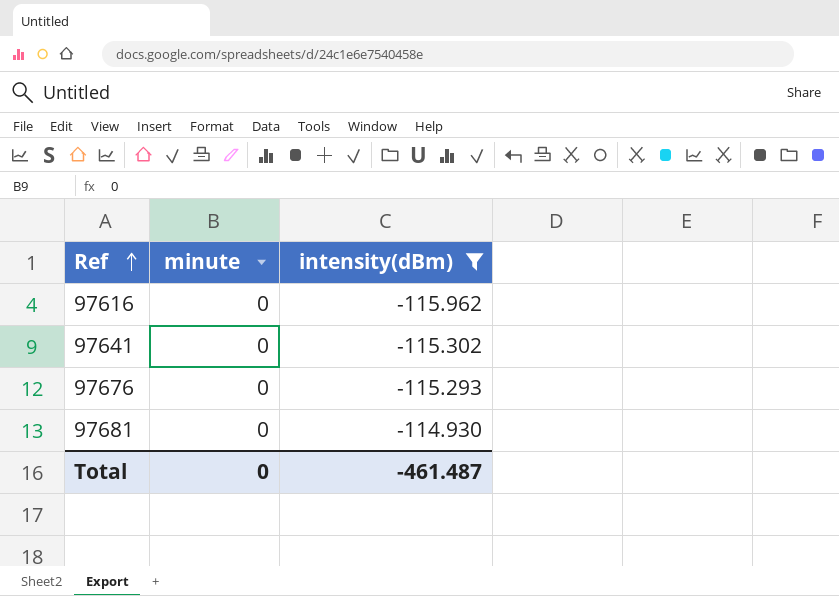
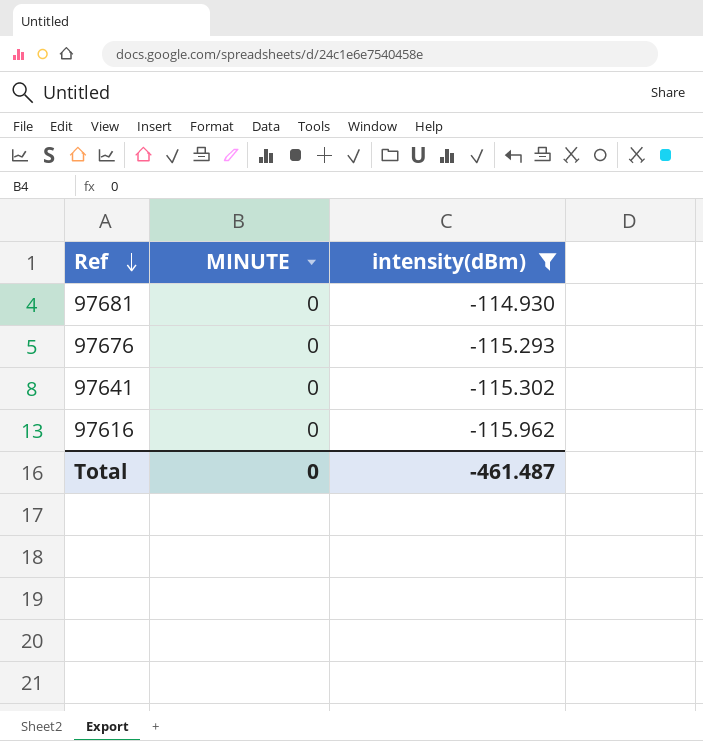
row order: Ref ascending -> Ref descending
column name: minute -> MINUTE

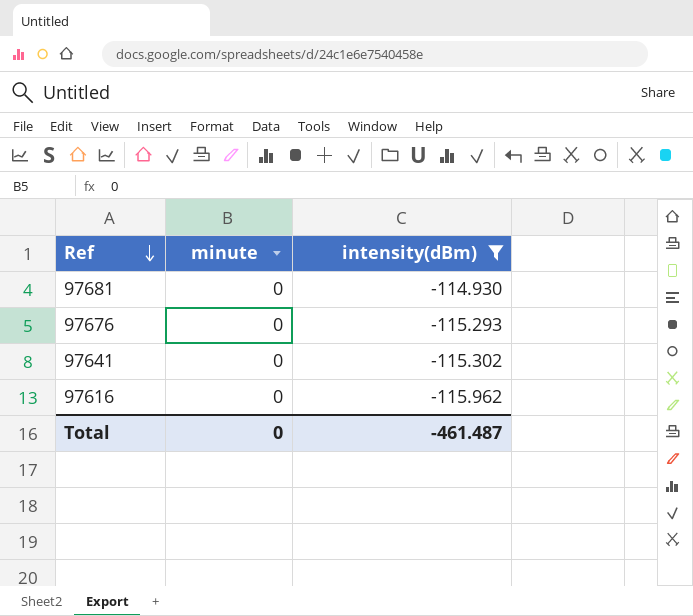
column name: MINUTE -> minute

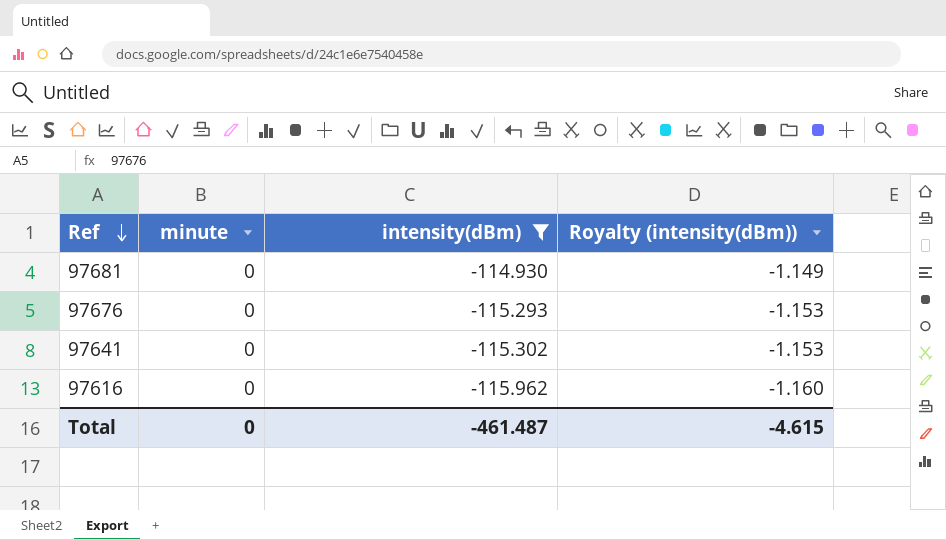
column Royalty (intensity(dBm)) | formula: none -> [intensity(dBm)] * 0.01

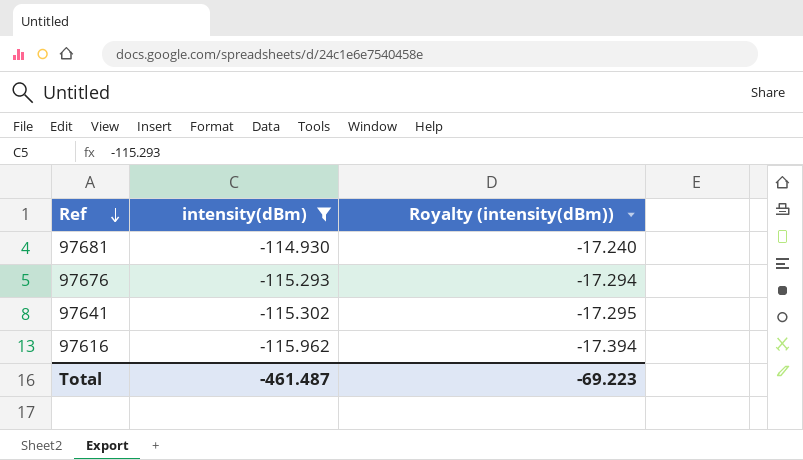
column minute | position: 2 -> none
column Royalty (intensity(dBm)) | formula: [intensity(dBm)] * 0.01 -> [intensity(dBm)] * 0.15
Total | Royalty (intensity(dBm)): -4.615 -> -69.223

